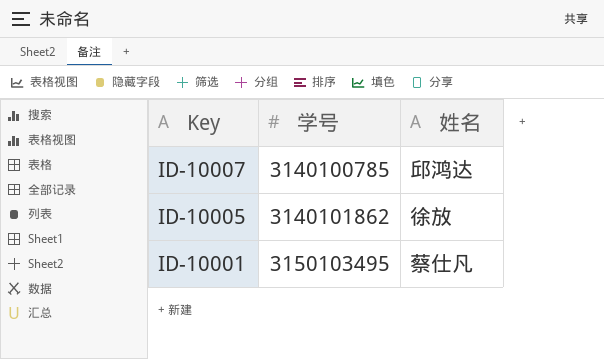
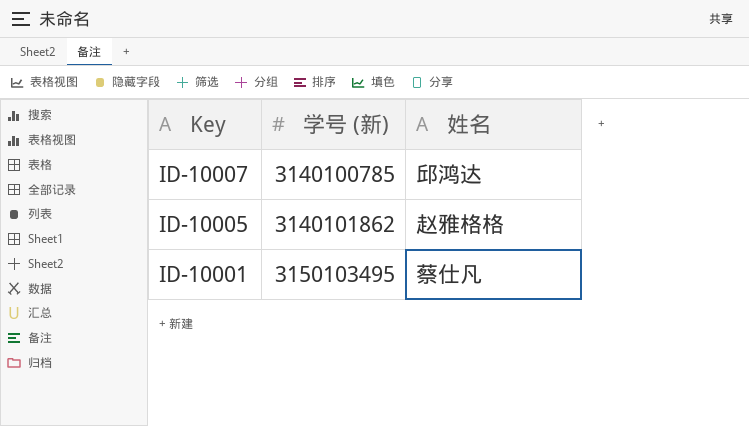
column name: 学号 -> 学号 (新)
ID-10005 | 姓名: 徐放 -> 赵雅格格

